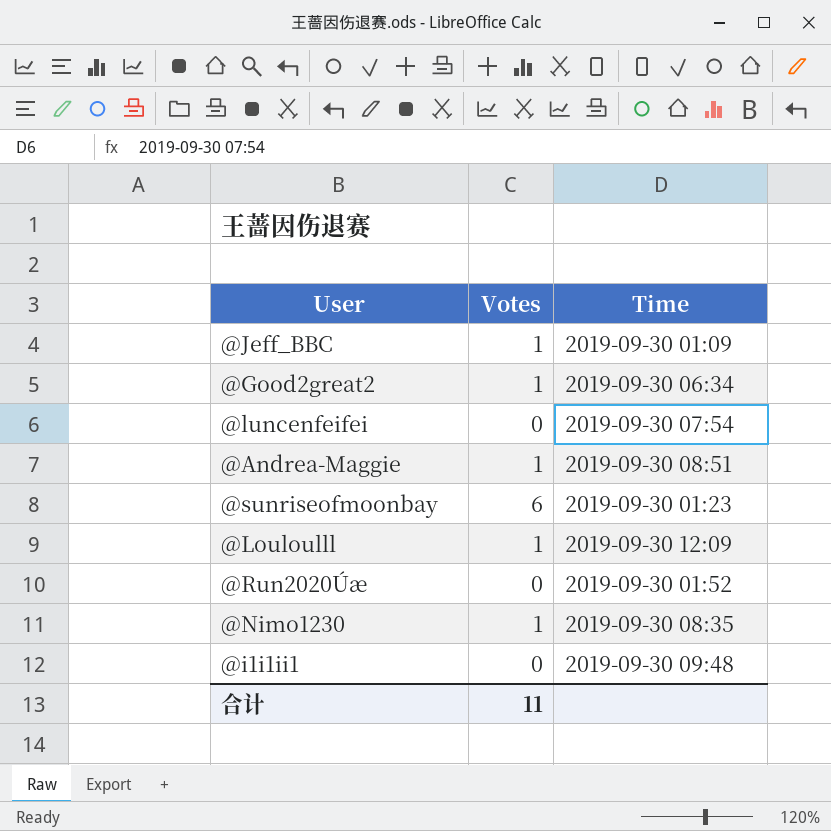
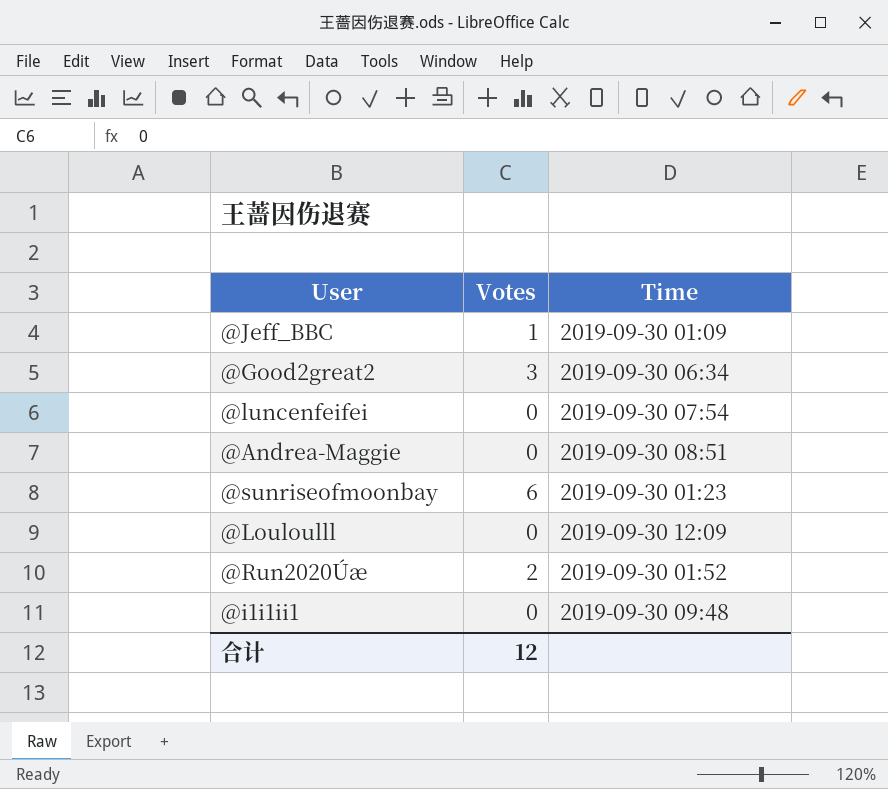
row @Nimo1230: 1 | 2019-09-30 08:35 -> none
@Good2great2 | Votes: 1 -> 3
@Andrea-Maggie | Votes: 1 -> 0
@Louloulll | Votes: 1 -> 0
@Run2020Úæ | Votes: 0 -> 2
合计 | Votes: 11 -> 12

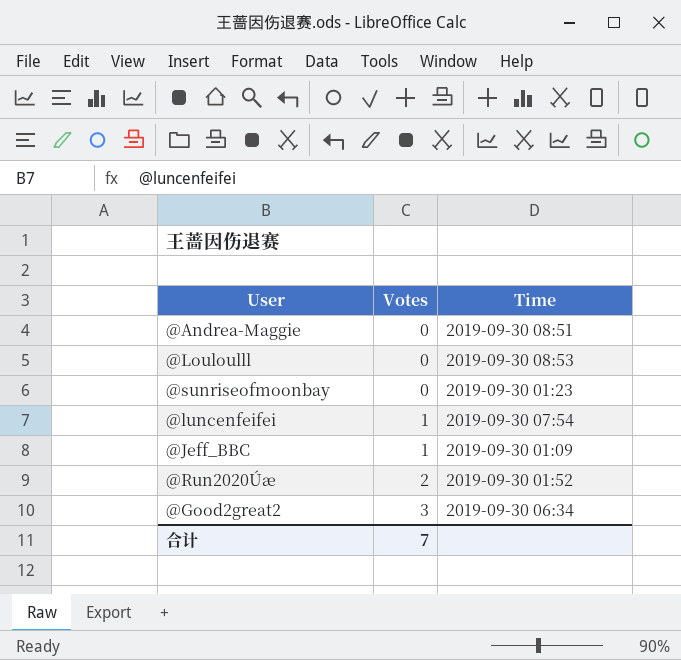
row order: none -> Votes ascending
row @i1i1ii1: 0 | 2019-09-30 09:48 -> none
@Louloulll | Time: 2019-09-30 12:09 -> 2019-09-30 08:53
@sunriseofmoonbay | Votes: 6 -> 0
@luncenfeifei | Votes: 0 -> 1
合计 | Votes: 12 -> 7

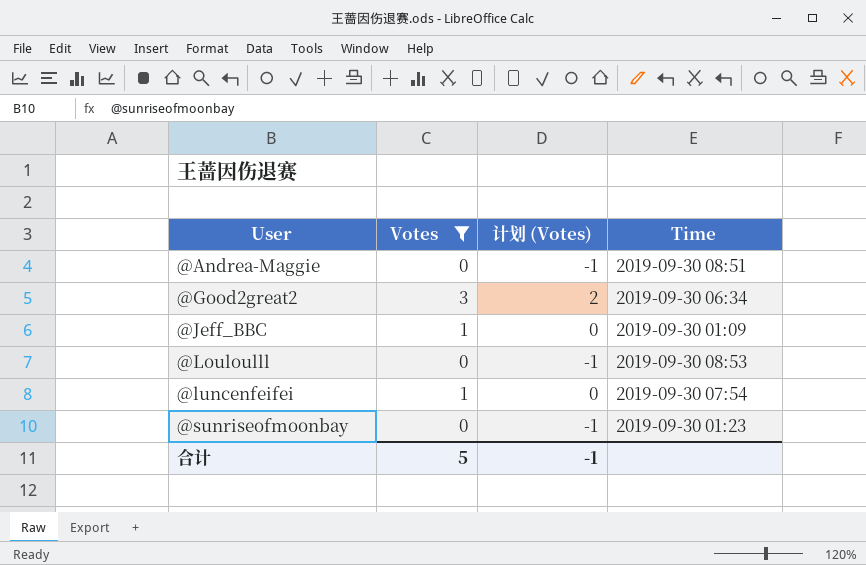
filter: none -> Votes != 2
row order: Votes ascending -> User ascending
column 计划 (Votes) | formula: none -> [Votes] - 1
合计 | Votes: 7 -> 5

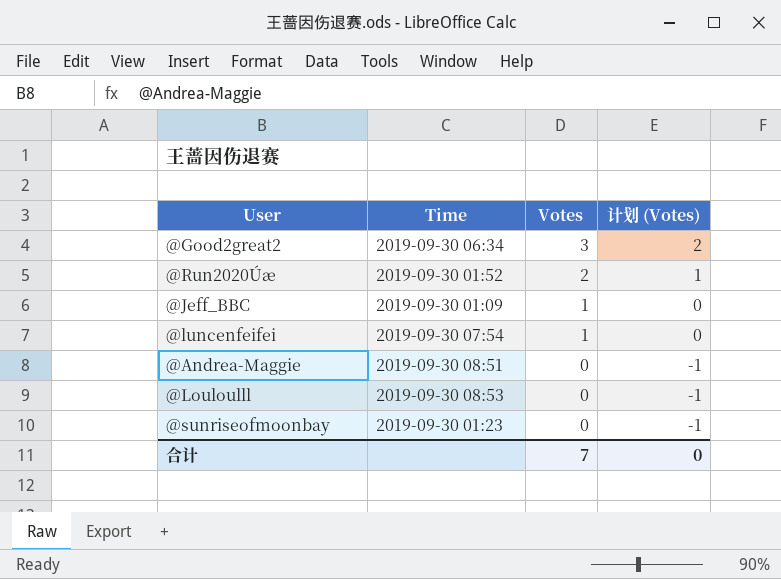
filter: Votes != 2 -> none
row order: User ascending -> Votes descending
column Time | position: 4 -> 2
合计 | Votes: 5 -> 7
合计 | 计划 (Votes): -1 -> 0

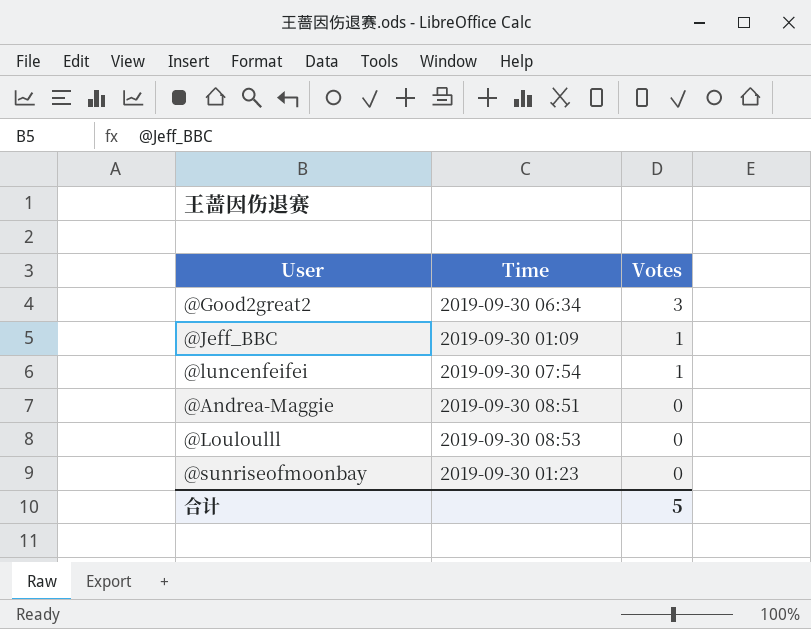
column 计划 (Votes) | formula: [Votes] - 1 -> none
row @Run2020Úæ: 2019-09-30 01:52 | 2 | 1 -> none
合计 | Votes: 7 -> 5

